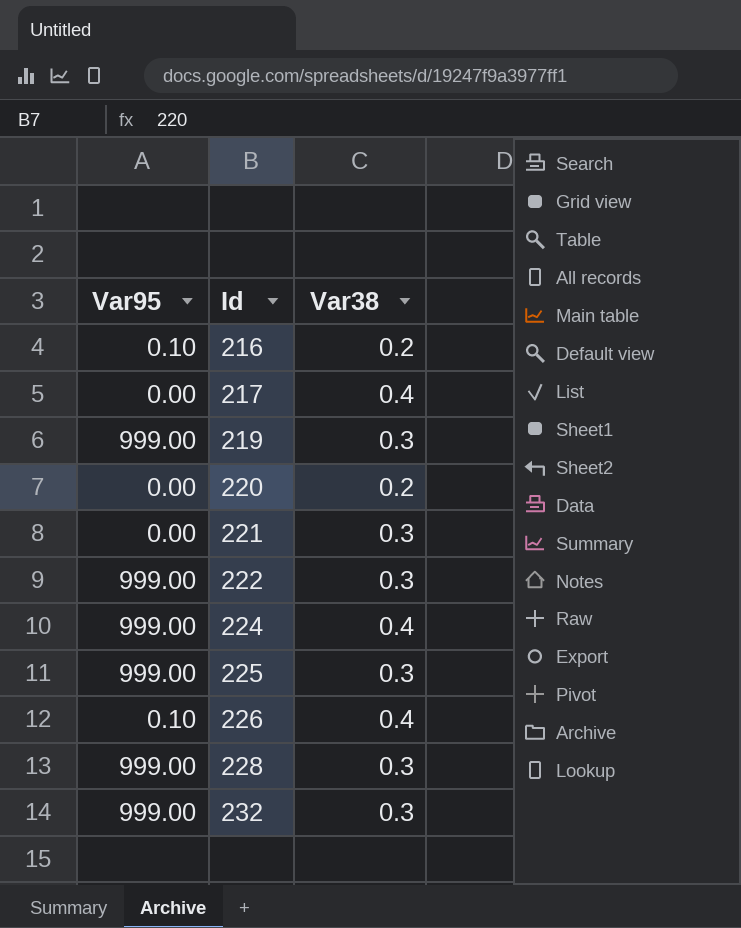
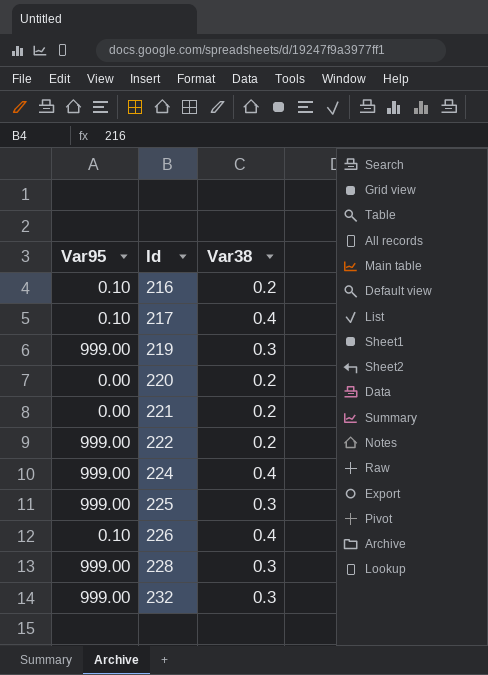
217 | Var95: 0.00 -> 0.10
221 | Var38: 0.3 -> 0.2
222 | Var38: 0.3 -> 0.2

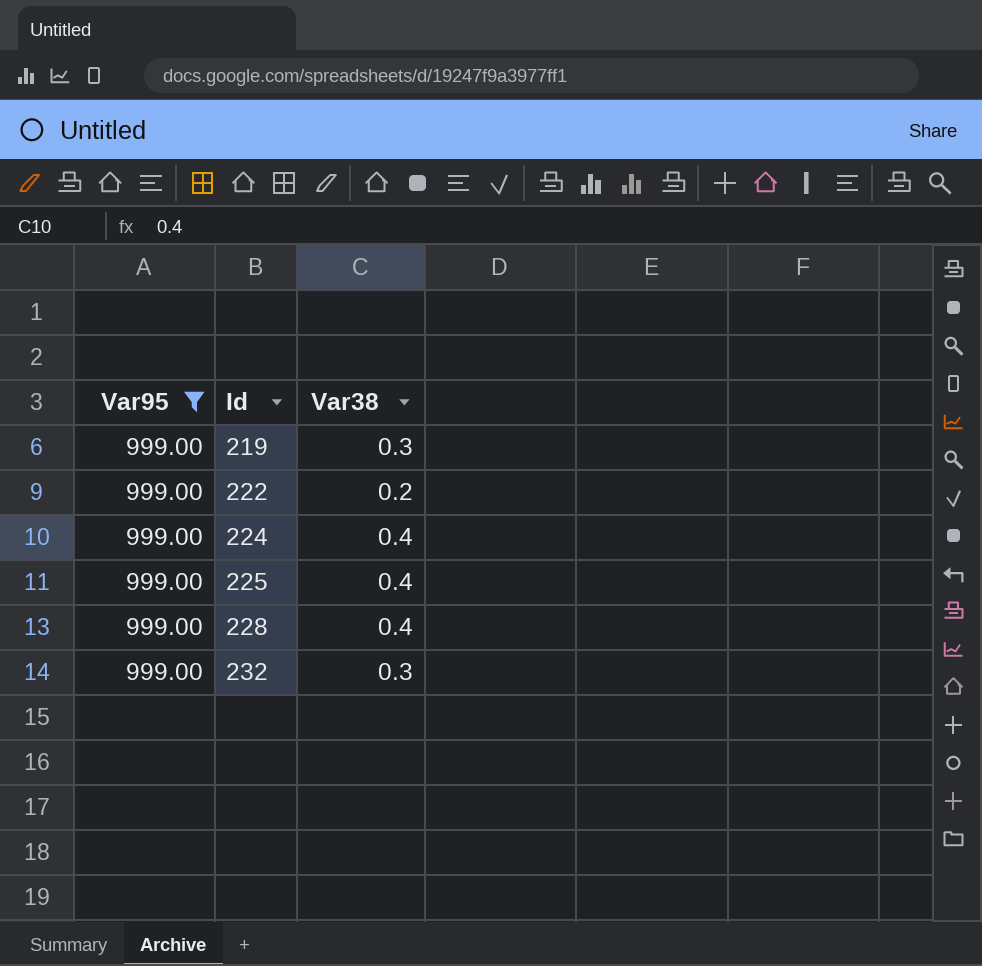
filter: none -> Var95 = 999.00
225 | Var38: 0.3 -> 0.4
228 | Var38: 0.3 -> 0.4

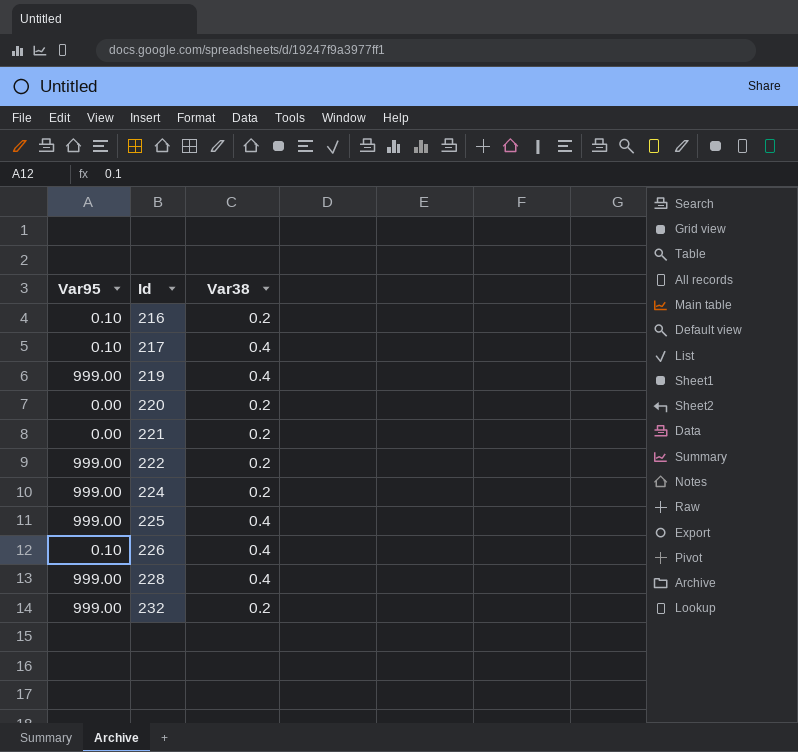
filter: Var95 = 999.00 -> none
219 | Var38: 0.3 -> 0.4
224 | Var38: 0.4 -> 0.2
232 | Var38: 0.3 -> 0.2

